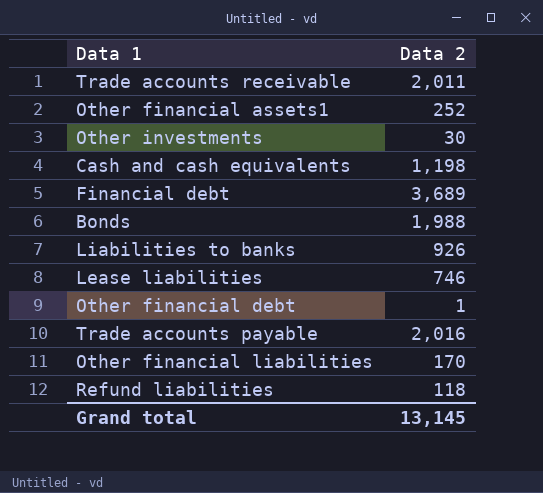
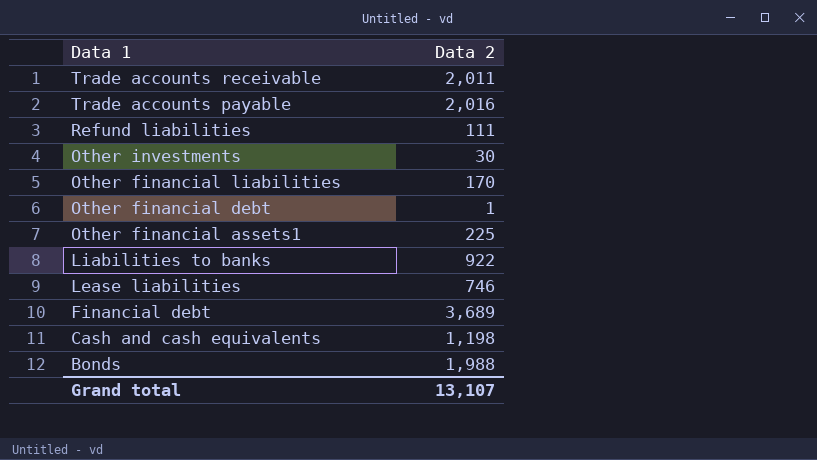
row order: none -> Data 1 descending
Refund liabilities | Data 2: 118 -> 111
Other financial assets1 | Data 2: 252 -> 225
Liabilities to banks | Data 2: 926 -> 922
Grand total | Data 2: 13,145 -> 13,107

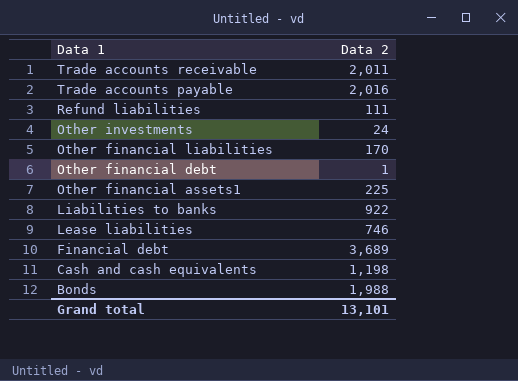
Other investments | Data 2: 30 -> 24
Grand total | Data 2: 13,107 -> 13,101

